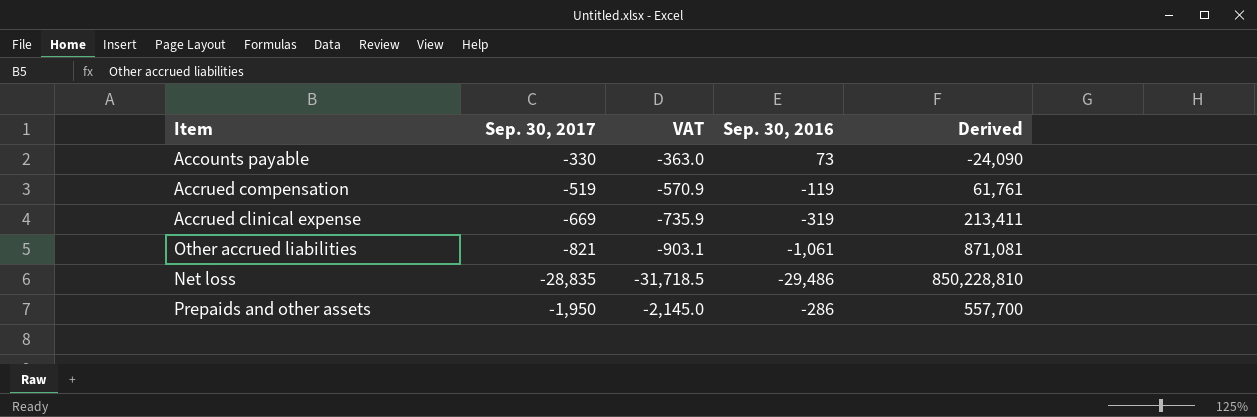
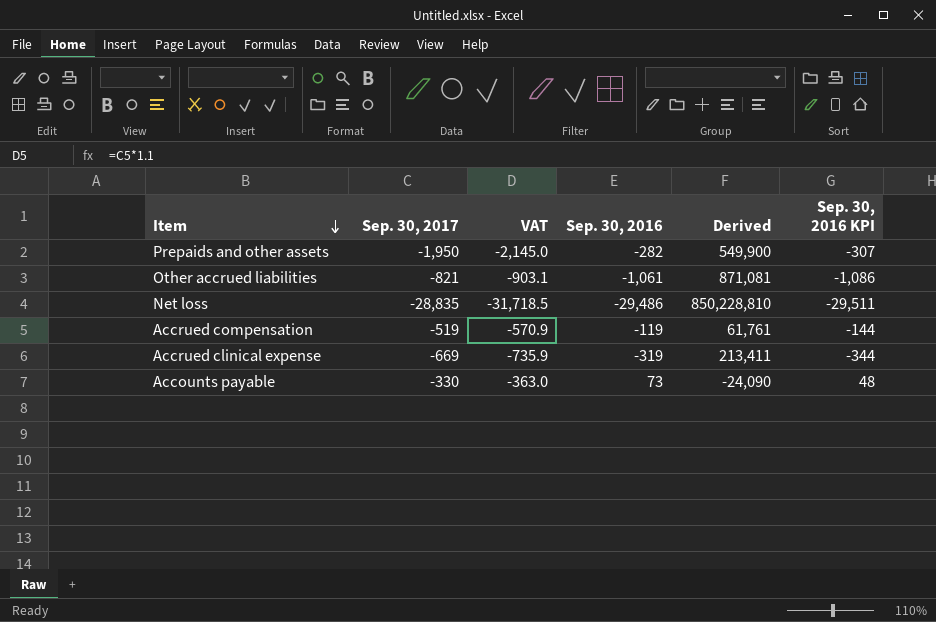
row order: none -> Item descending
column Sep. 30, 2016 KPI | formula: none -> [Sep. 30, 2016] - 25
Prepaids and other assets | Sep. 30, 2016: -286 -> -282
Prepaids and other assets | Derived: 557,700 -> 549,900

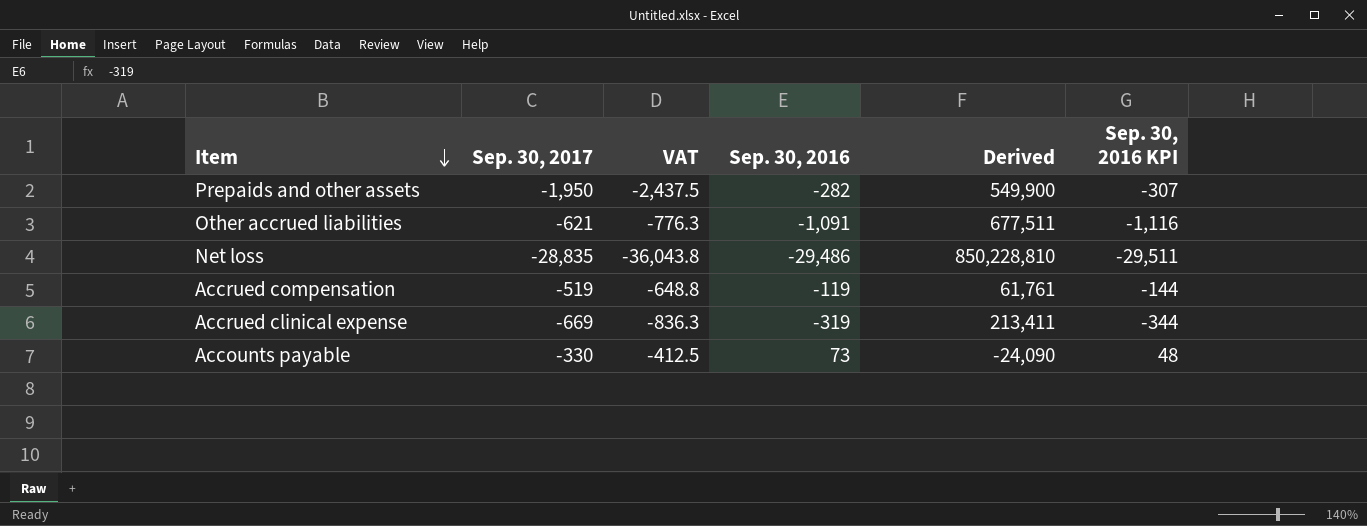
column VAT | formula: [Sep. 30, 2017] * 1.1 -> [Sep. 30, 2017] * 1.25
Other accrued liabilities | Sep. 30, 2017: -821 -> -621
Other accrued liabilities | Sep. 30, 2016: -1,061 -> -1,091
Other accrued liabilities | Derived: 871,081 -> 677,511
Other accrued liabilities | Sep. 30, 2016 KPI: -1,086 -> -1,116

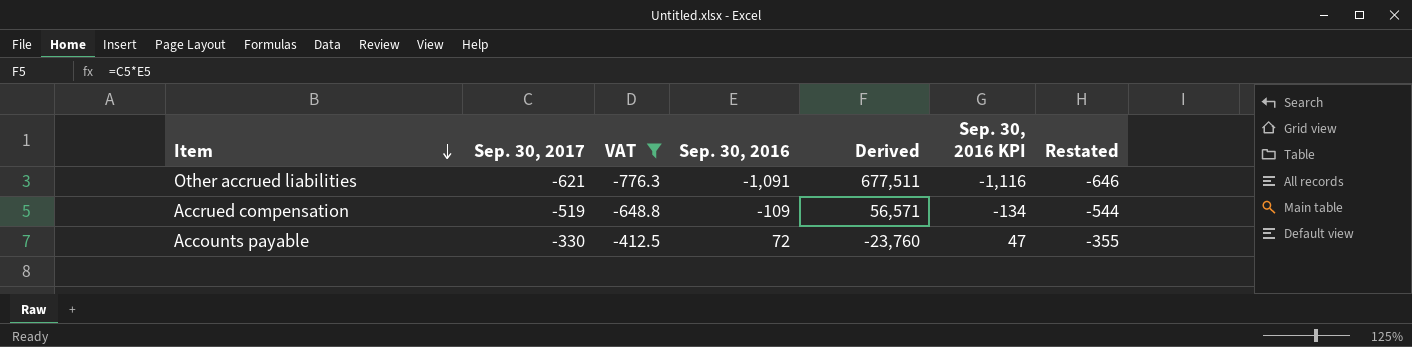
filter: none -> VAT >= -776.3
column Restated | formula: none -> [Sep. 30, 2017] - 25
Accrued compensation | Sep. 30, 2016: -119 -> -109
Accrued compensation | Derived: 61,761 -> 56,571
Accrued compensation | Sep. 30, 2016 KPI: -144 -> -134
Accounts payable | Sep. 30, 2016: 73 -> 72
Accounts payable | Derived: -24,090 -> -23,760
Accounts payable | Sep. 30, 2016 KPI: 48 -> 47

